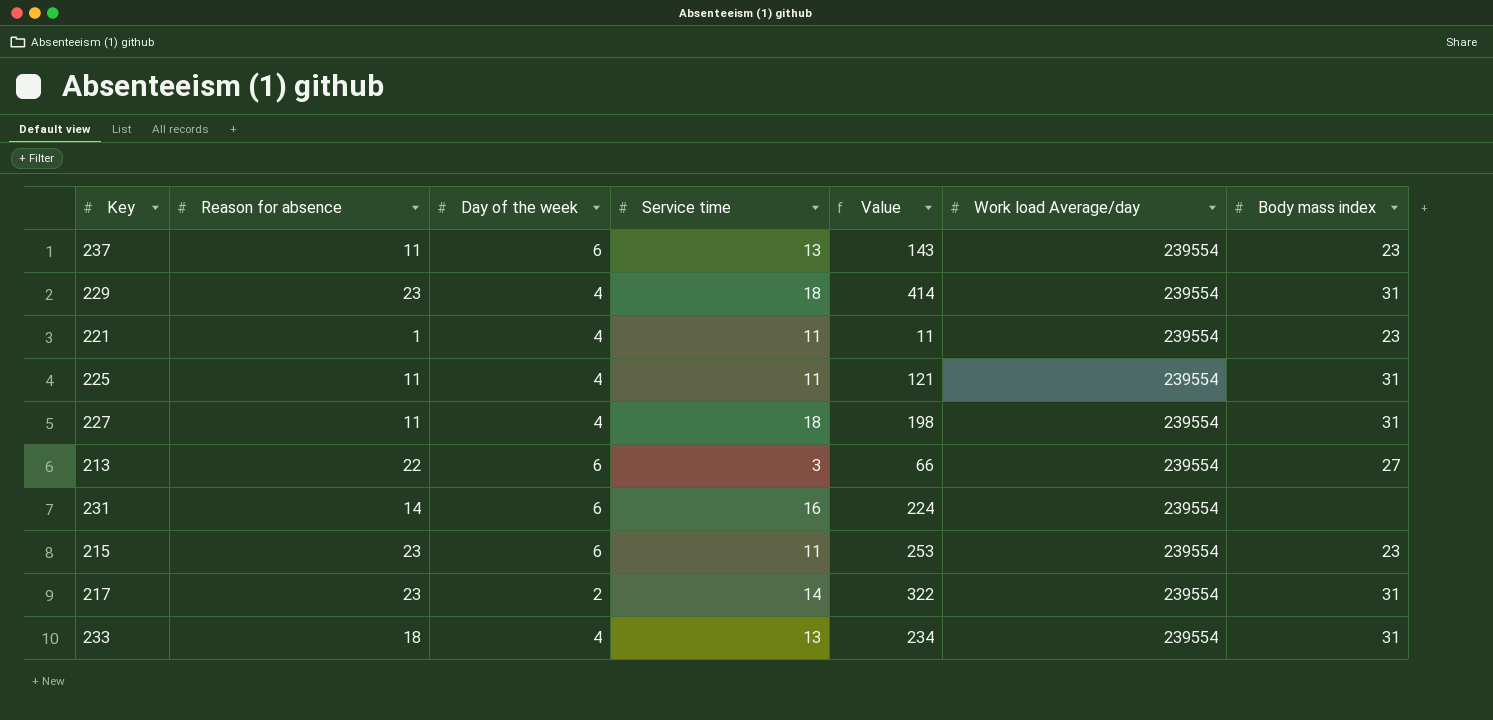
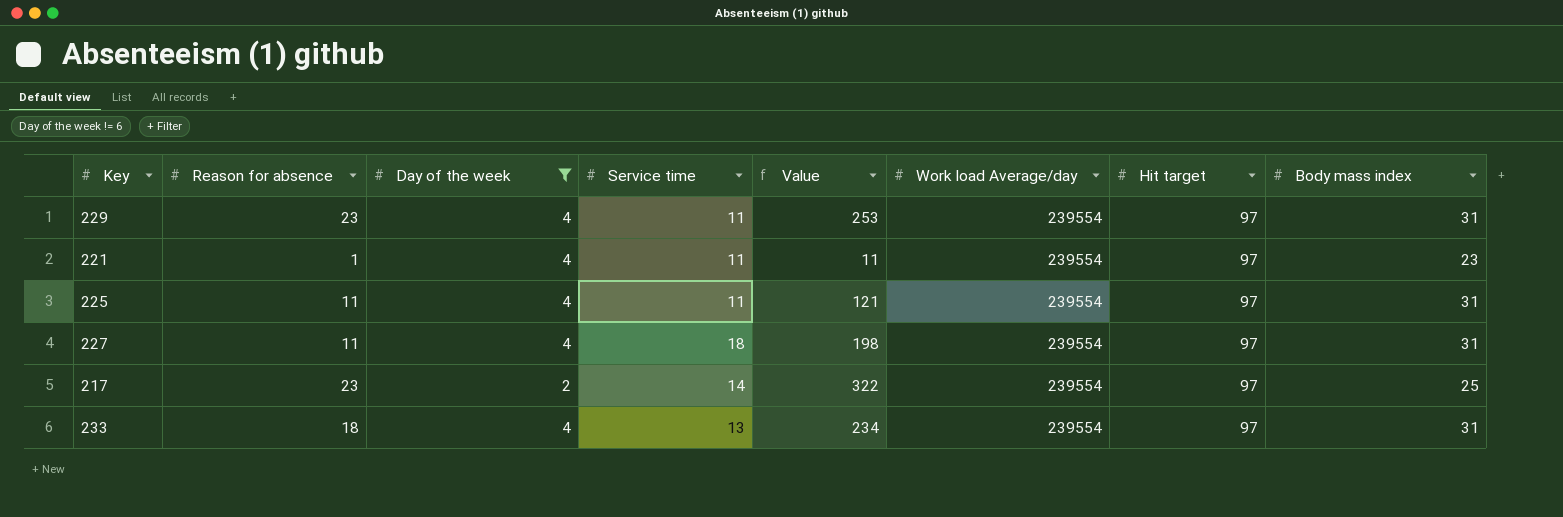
filter: none -> Day of the week != 6
column Hit target | position: none -> 7
229 | Service time: 18 -> 11
229 | Value: 414 -> 253
217 | Body mass index: 31 -> 25

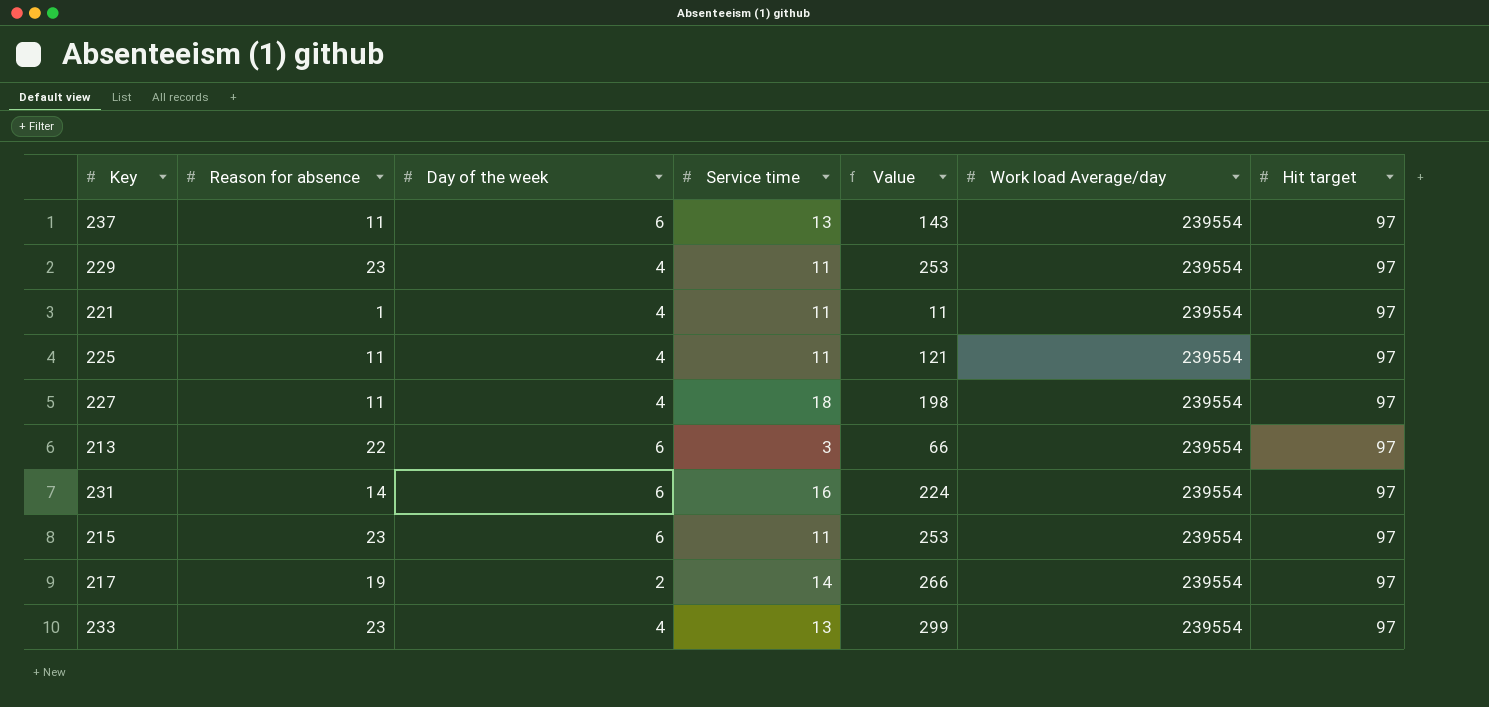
filter: Day of the week != 6 -> none
column Body mass index | position: 8 -> none
217 | Reason for absence: 23 -> 19
217 | Value: 322 -> 266
233 | Reason for absence: 18 -> 23
233 | Value: 234 -> 299

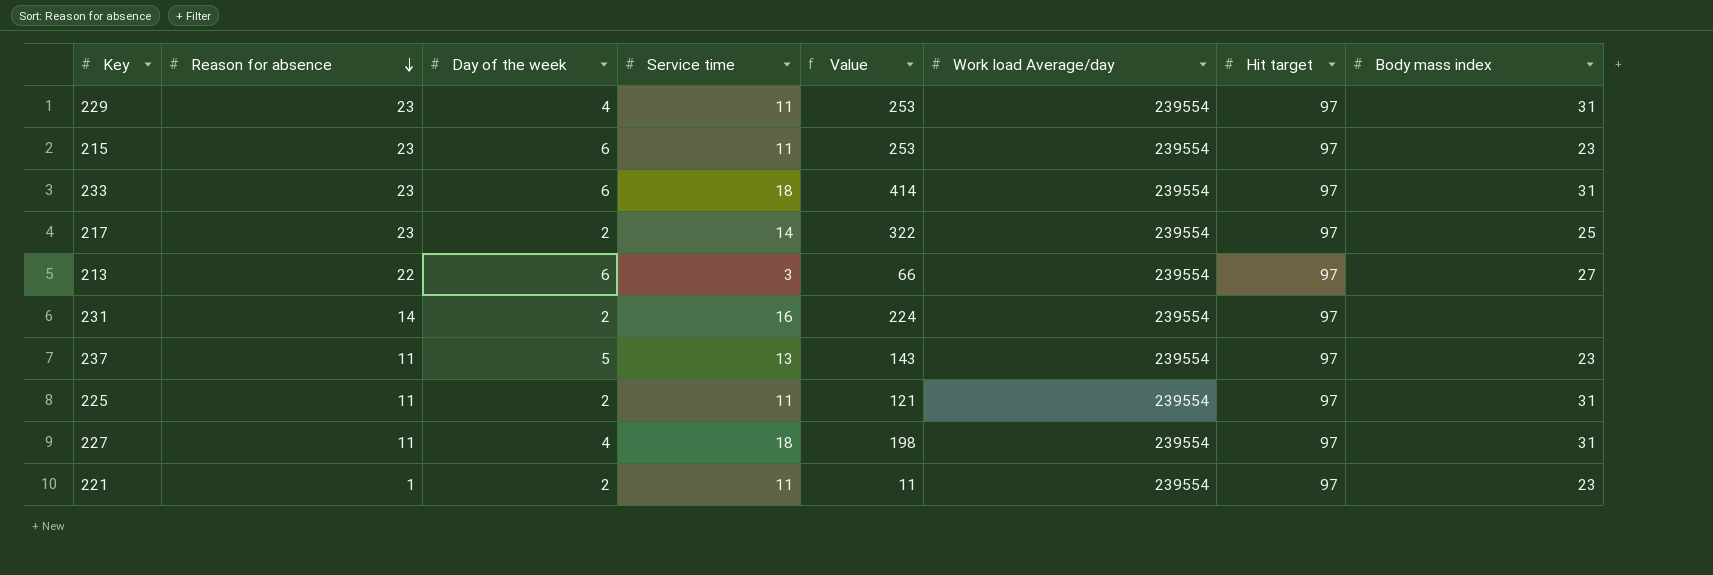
row order: none -> Reason for absence descending
column Body mass index | position: none -> 8
233 | Day of the week: 4 -> 6
233 | Service time: 13 -> 18
233 | Value: 299 -> 414
217 | Reason for absence: 19 -> 23
217 | Value: 266 -> 322
231 | Day of the week: 6 -> 2
237 | Day of the week: 6 -> 5
225 | Day of the week: 4 -> 2
221 | Day of the week: 4 -> 2

